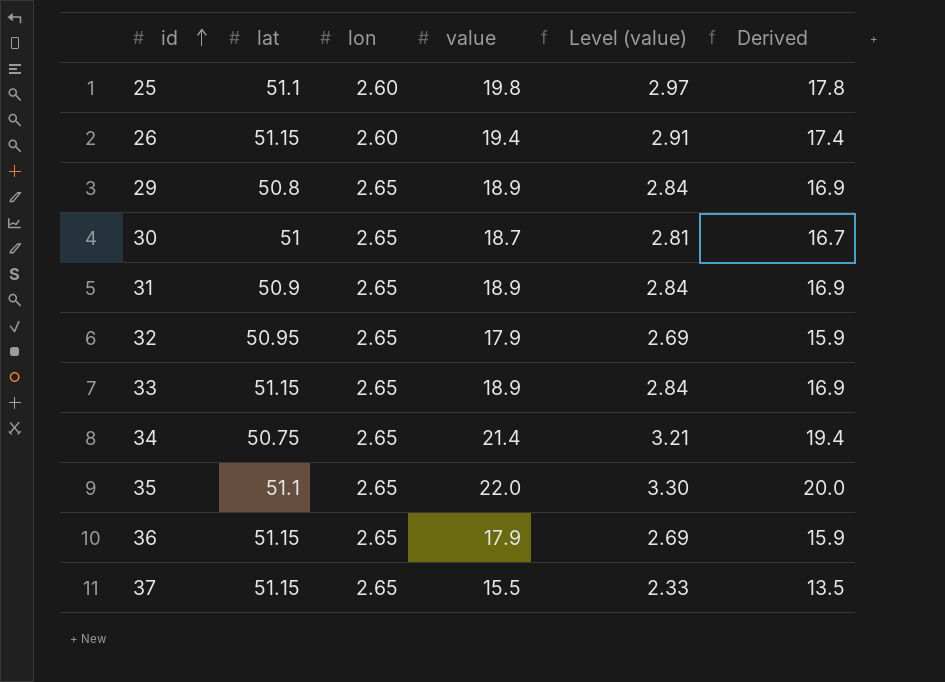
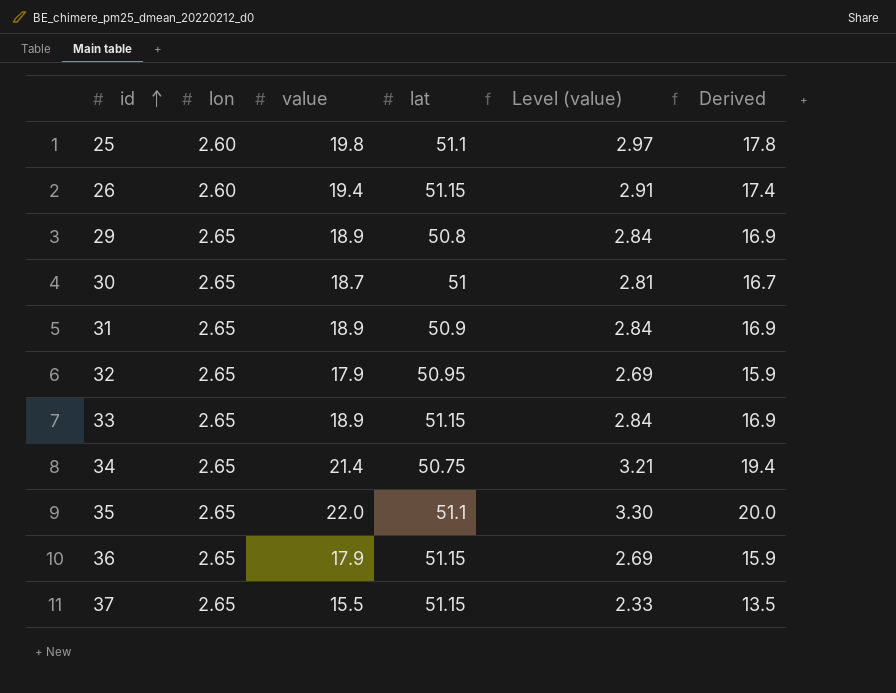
column lat | position: 2 -> 4

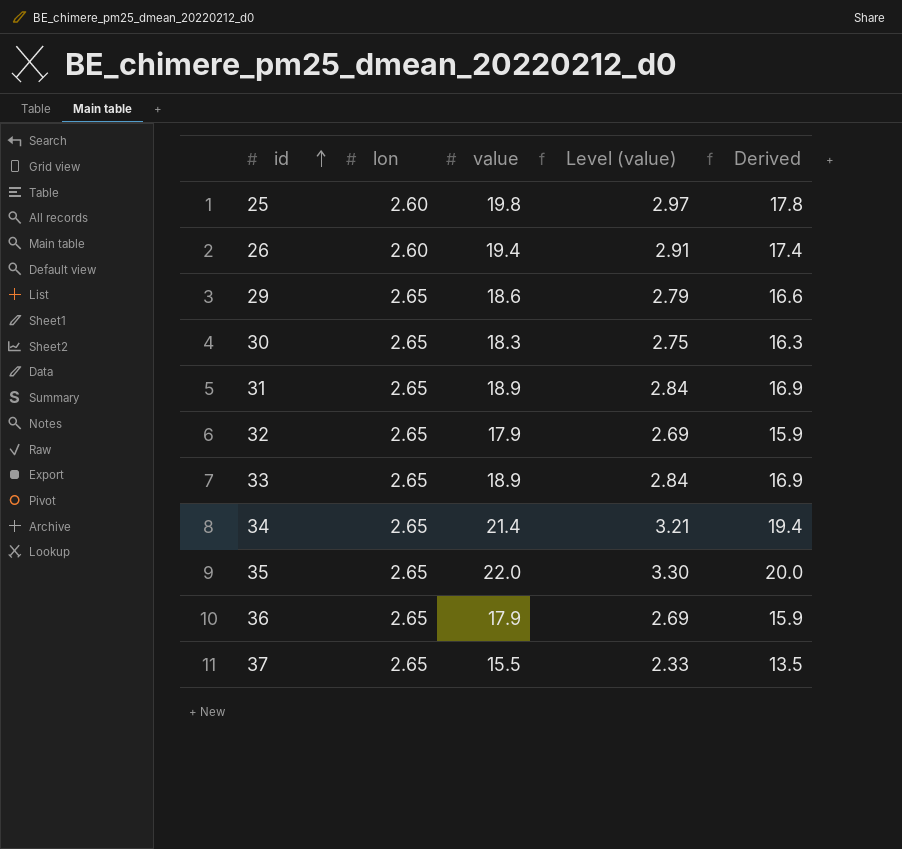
column lat | position: 4 -> none
29 | value: 18.9 -> 18.6
29 | Level (value): 2.84 -> 2.79
29 | Derived: 16.9 -> 16.6
30 | value: 18.7 -> 18.3
30 | Level (value): 2.81 -> 2.75
30 | Derived: 16.7 -> 16.3

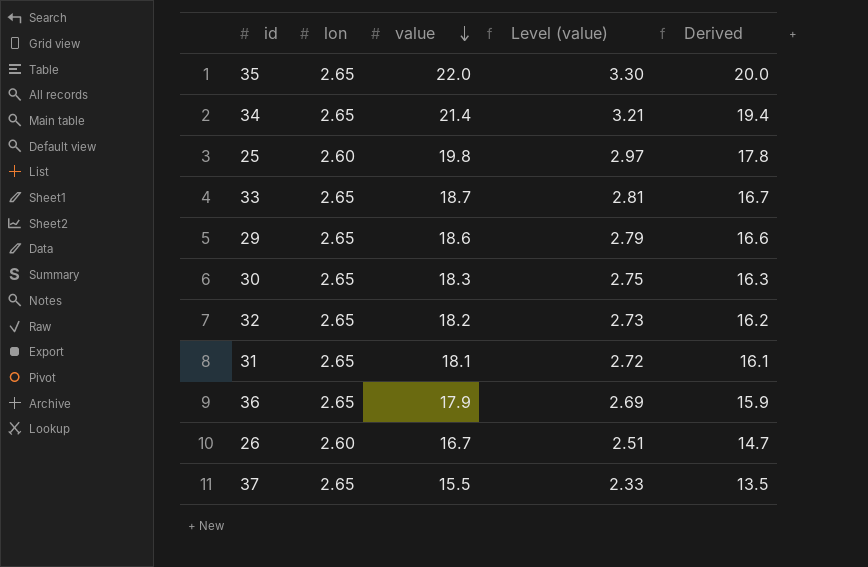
row order: id ascending -> value descending
33 | value: 18.9 -> 18.7
33 | Level (value): 2.84 -> 2.81
33 | Derived: 16.9 -> 16.7
32 | value: 17.9 -> 18.2
32 | Level (value): 2.69 -> 2.73
32 | Derived: 15.9 -> 16.2
31 | value: 18.9 -> 18.1
31 | Level (value): 2.84 -> 2.72
31 | Derived: 16.9 -> 16.1
26 | value: 19.4 -> 16.7
26 | Level (value): 2.91 -> 2.51
26 | Derived: 17.4 -> 14.7

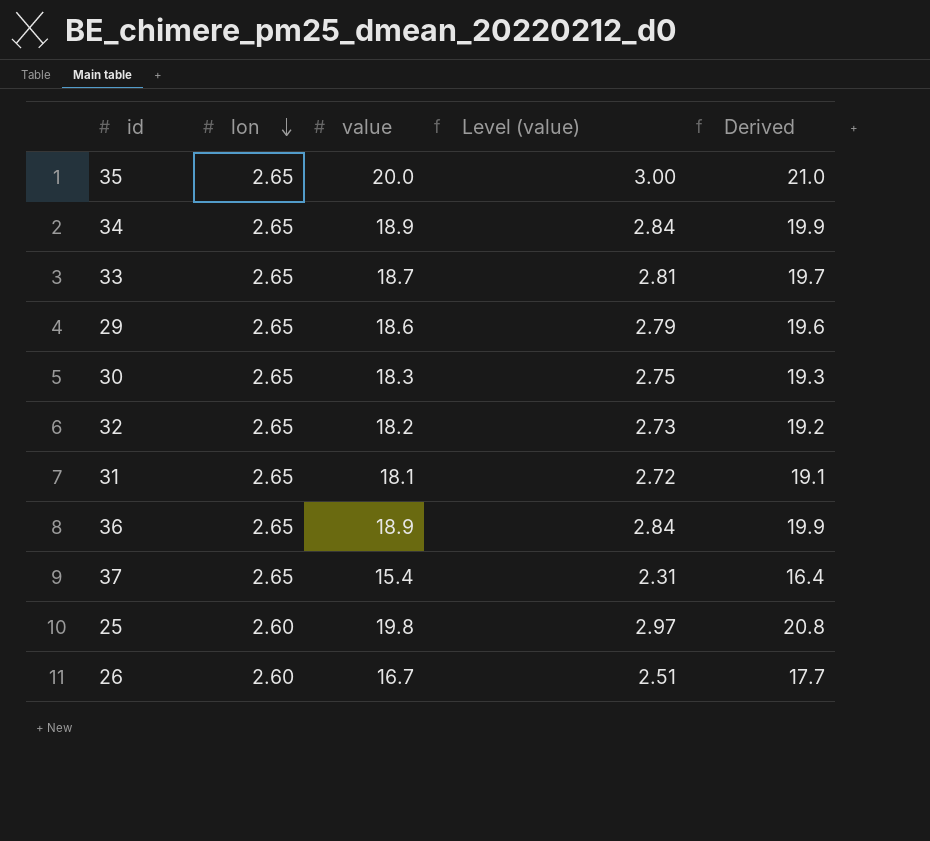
row order: value descending -> lon descending
column Derived | formula: [value] - 2 -> [value] + 1
35 | value: 22.0 -> 20.0
35 | Level (value): 3.30 -> 3.00
34 | value: 21.4 -> 18.9
34 | Level (value): 3.21 -> 2.84
36 | value: 17.9 -> 18.9
36 | Level (value): 2.69 -> 2.84
37 | value: 15.5 -> 15.4
37 | Level (value): 2.33 -> 2.31

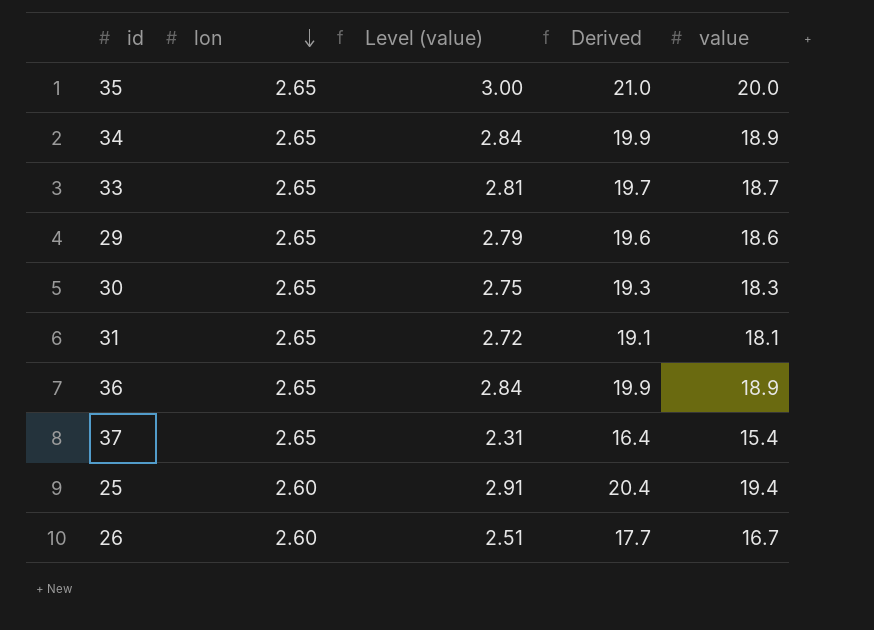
column value | position: 3 -> 5
row 32: 2.65 | 18.2 | 2.73 | 19.2 -> none
25 | Level (value): 2.97 -> 2.91
25 | Derived: 20.8 -> 20.4
25 | value: 19.8 -> 19.4

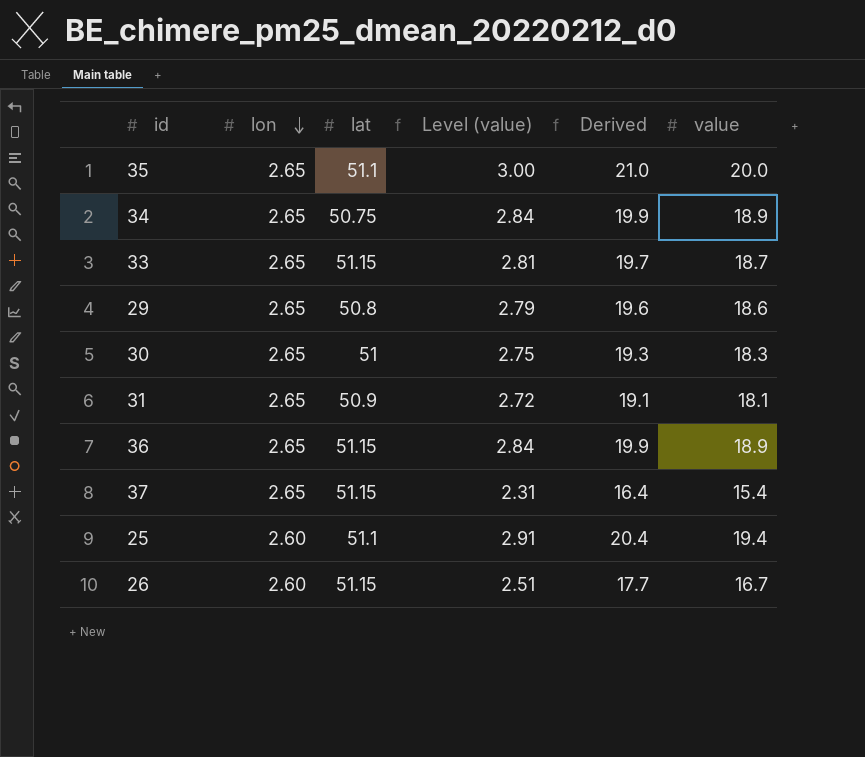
column lat | position: none -> 3

